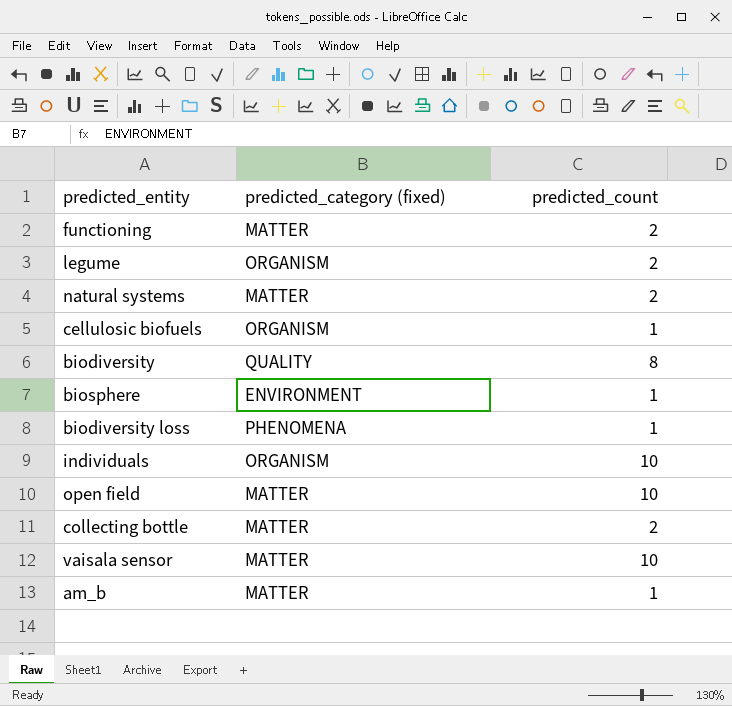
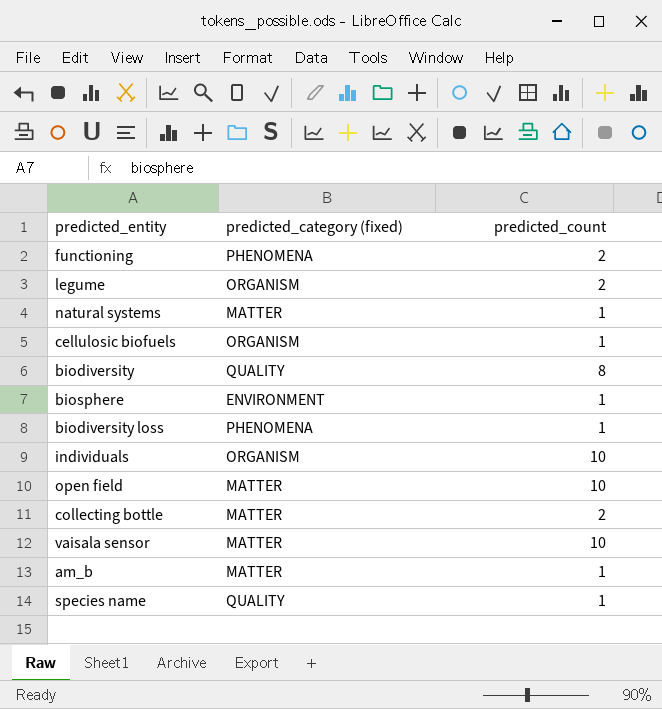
functioning | predicted_category (fixed): MATTER -> PHENOMENA
natural systems | predicted_count: 2 -> 1
row species name: none -> QUALITY | 1

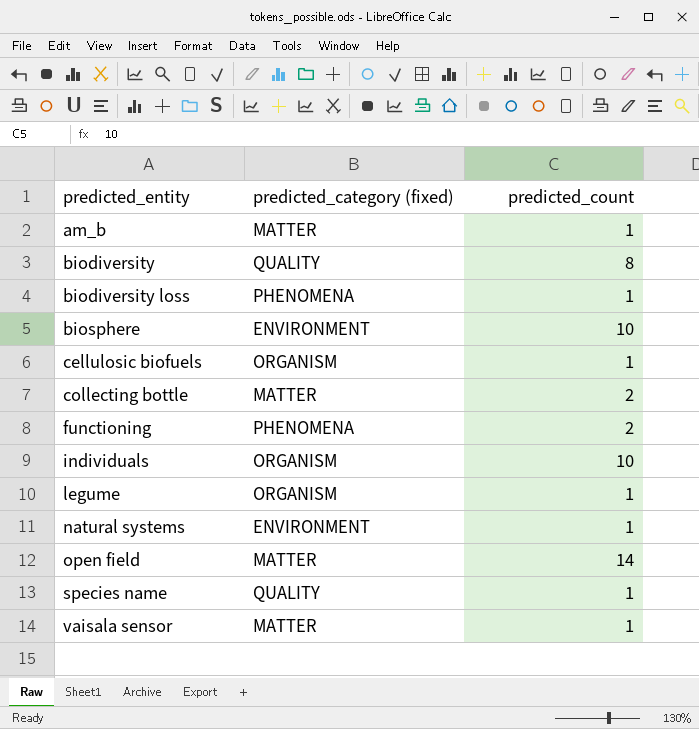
row order: none -> predicted_entity ascending
biosphere | predicted_count: 1 -> 10
legume | predicted_count: 2 -> 1
natural systems | predicted_category (fixed): MATTER -> ENVIRONMENT
open field | predicted_count: 10 -> 14
vaisala sensor | predicted_count: 10 -> 1

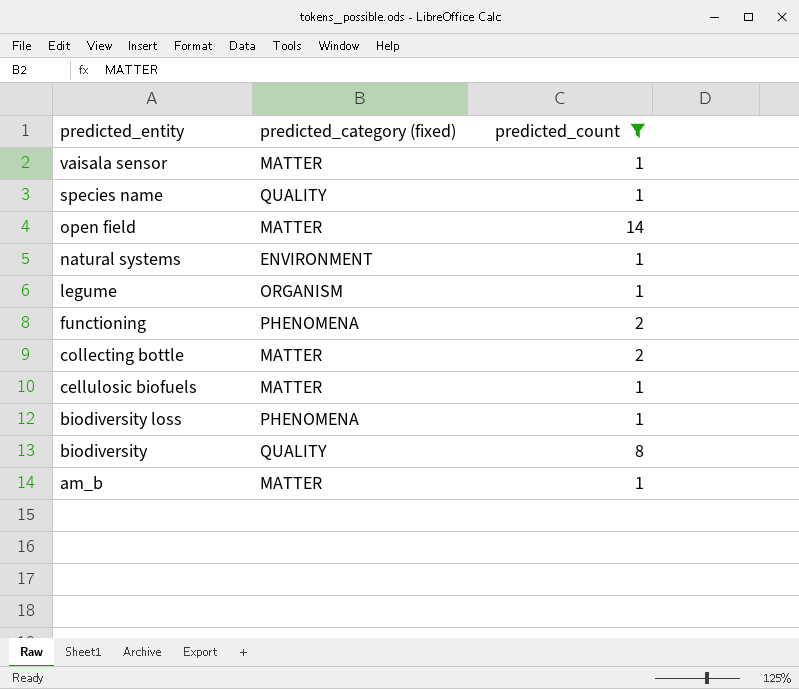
filter: none -> predicted_count != 10
row order: predicted_entity ascending -> predicted_entity descending
cellulosic biofuels | predicted_category (fixed): ORGANISM -> MATTER

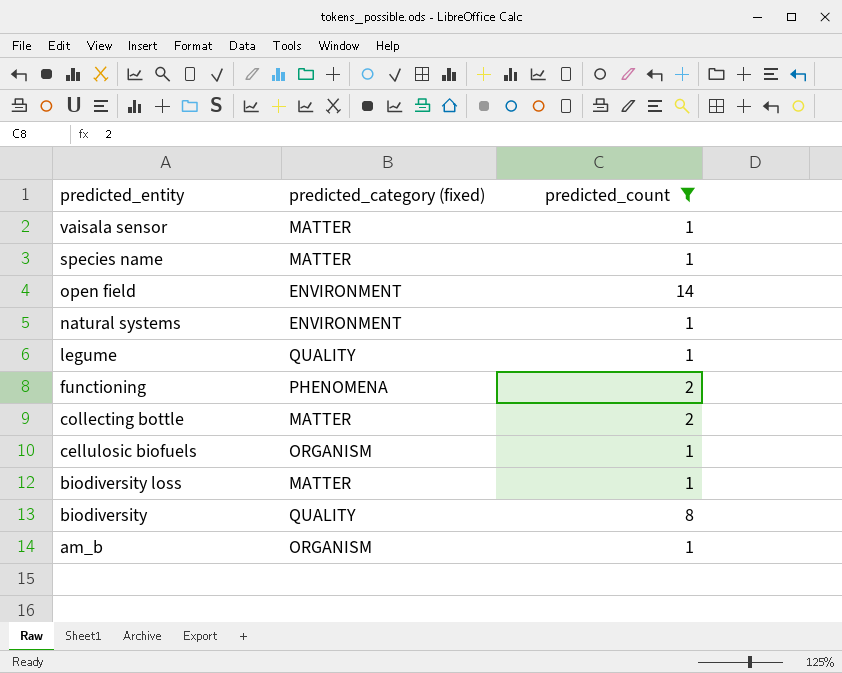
species name | predicted_category (fixed): QUALITY -> MATTER
open field | predicted_category (fixed): MATTER -> ENVIRONMENT
legume | predicted_category (fixed): ORGANISM -> QUALITY
cellulosic biofuels | predicted_category (fixed): MATTER -> ORGANISM
biodiversity loss | predicted_category (fixed): PHENOMENA -> MATTER
am_b | predicted_category (fixed): MATTER -> ORGANISM

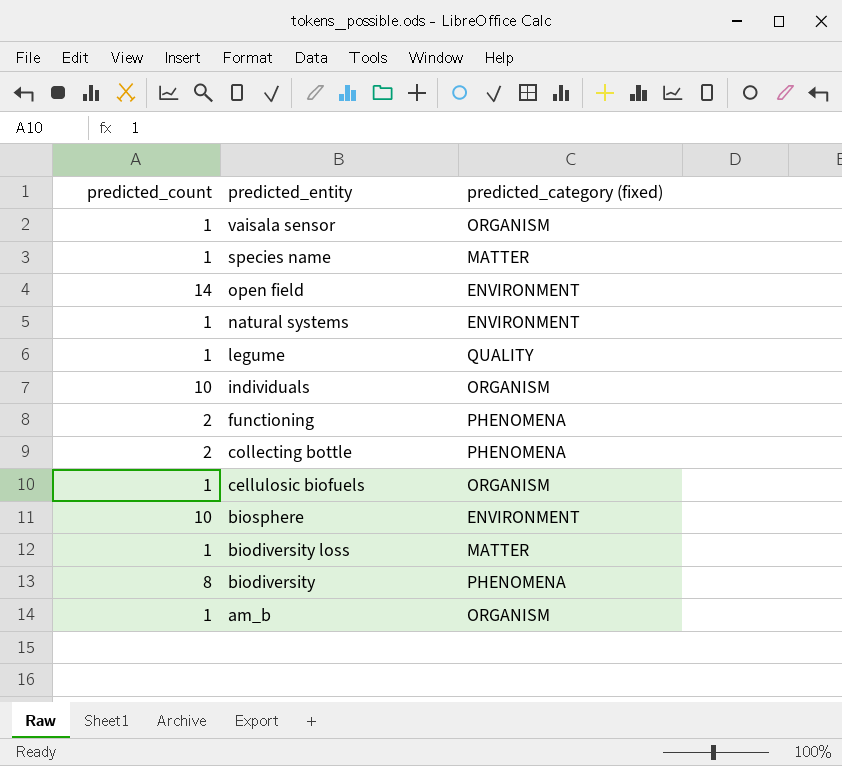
filter: predicted_count != 10 -> none
column predicted_count | position: 3 -> 1
vaisala sensor | predicted_category (fixed): MATTER -> ORGANISM
collecting bottle | predicted_category (fixed): MATTER -> PHENOMENA
biodiversity | predicted_category (fixed): QUALITY -> PHENOMENA

